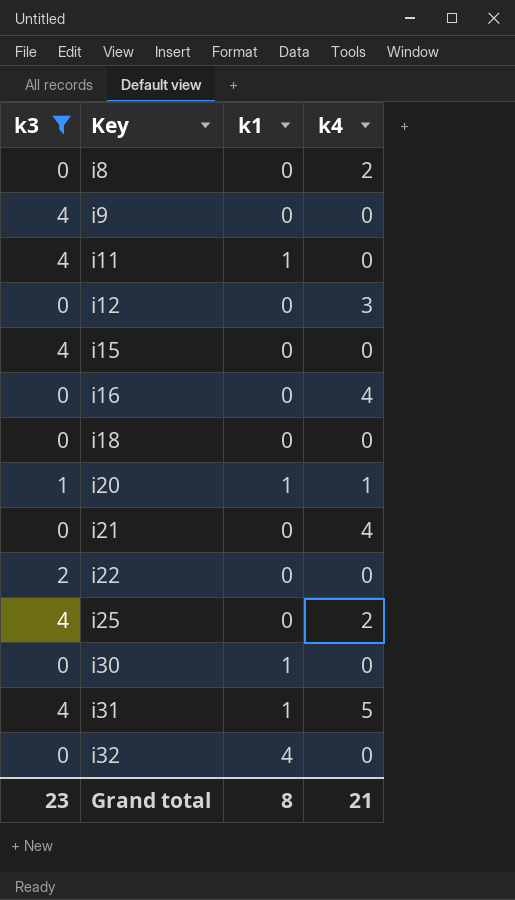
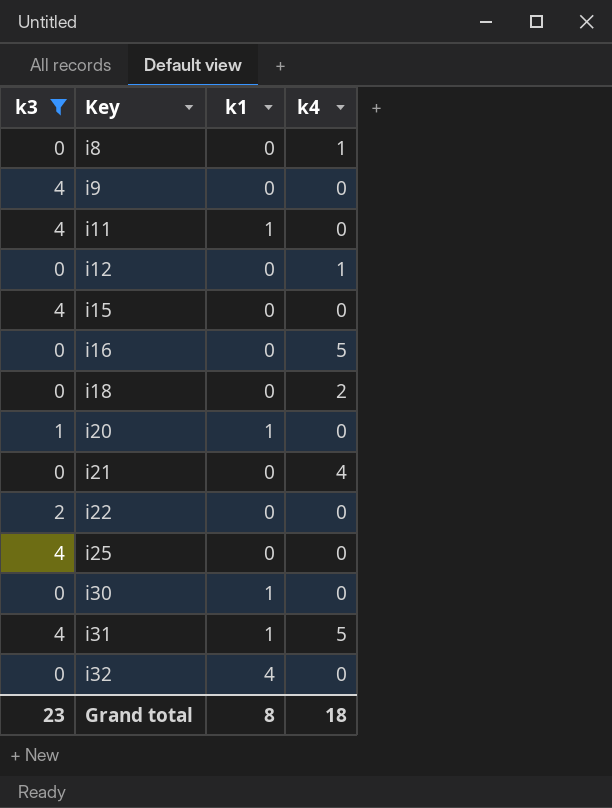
i8 | k4: 2 -> 1
i12 | k4: 3 -> 1
i16 | k4: 4 -> 5
i18 | k4: 0 -> 2
i20 | k4: 1 -> 0
i25 | k4: 2 -> 0
Grand total | k4: 21 -> 18

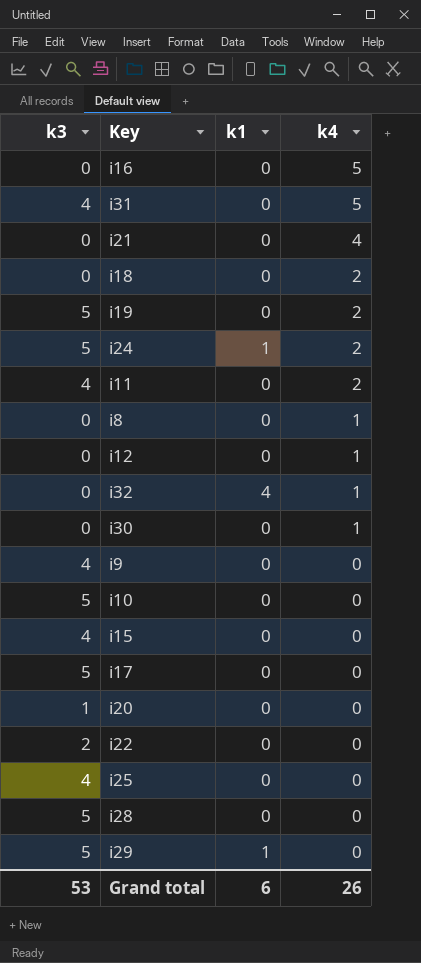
filter: k3 != 5 -> none
row order: Key ascending -> k4 descending
i31 | k1: 1 -> 0
i11 | k1: 1 -> 0
i11 | k4: 0 -> 2
i32 | k4: 0 -> 1
i30 | k1: 1 -> 0
i30 | k4: 0 -> 1
i20 | k1: 1 -> 0
Grand total | k3: 23 -> 53
Grand total | k1: 8 -> 6
Grand total | k4: 18 -> 26

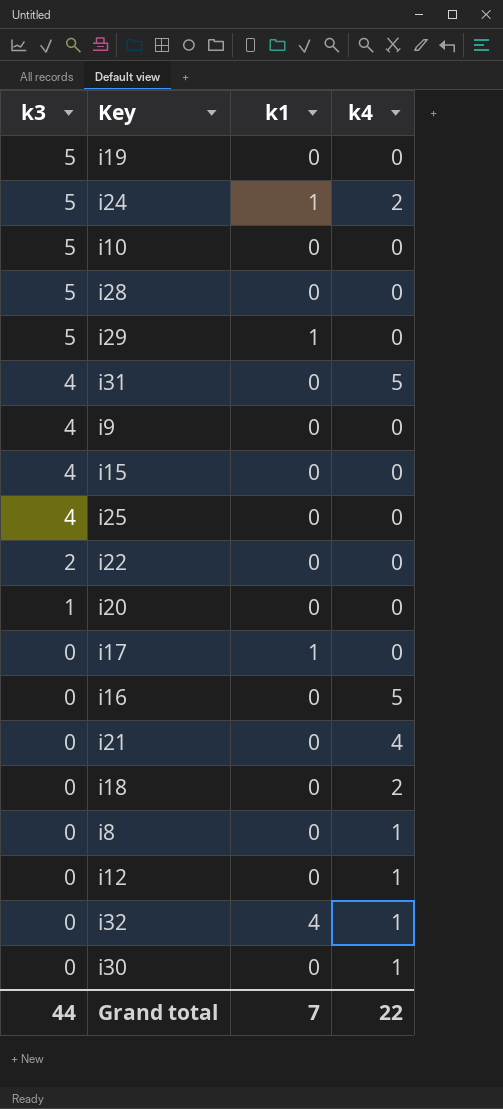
row order: k4 descending -> k3 descending
row i11: 4 | 0 | 2 -> none
i19 | k4: 2 -> 0
i17 | k3: 5 -> 0
i17 | k1: 0 -> 1
Grand total | k3: 53 -> 44
Grand total | k1: 6 -> 7
Grand total | k4: 26 -> 22

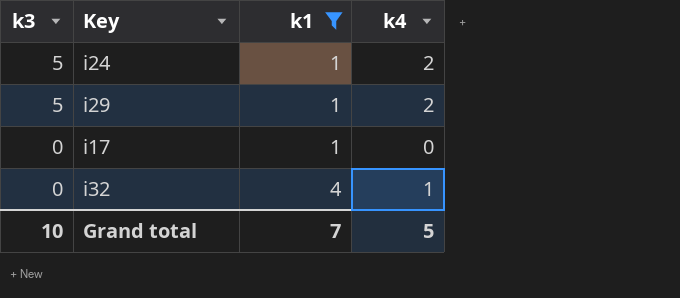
filter: none -> k1 != 0
i29 | k4: 0 -> 2
Grand total | k3: 44 -> 10
Grand total | k4: 22 -> 5

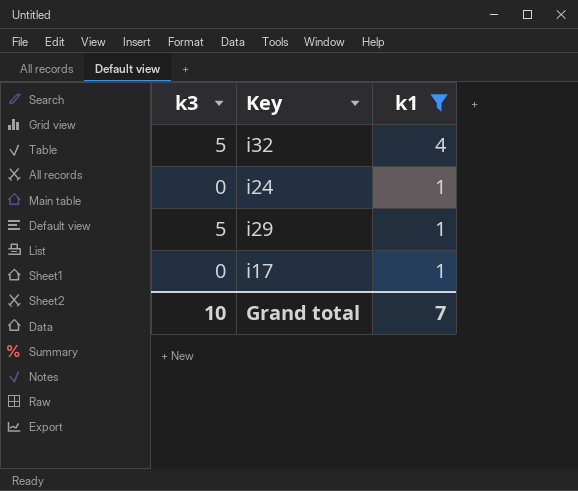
row order: k3 descending -> k1 descending
column k4 | position: 4 -> none
i32 | k3: 0 -> 5
i24 | k3: 5 -> 0

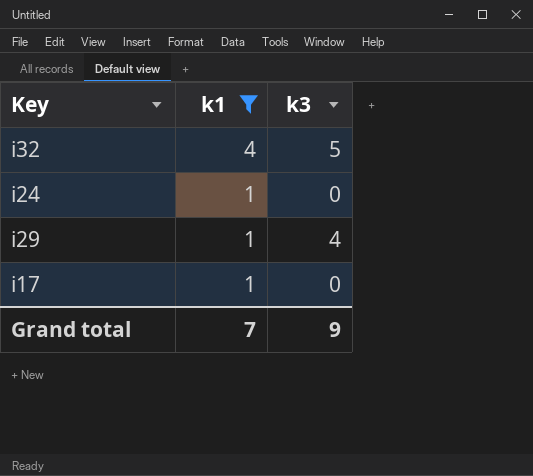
column k3 | position: 1 -> 3
i29 | k3: 5 -> 4
Grand total | k3: 10 -> 9

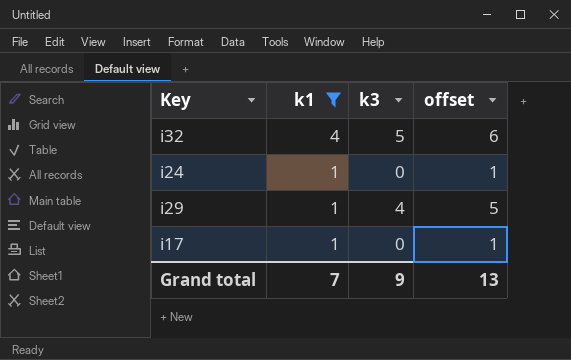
column offset | formula: none -> [k3] + 1

